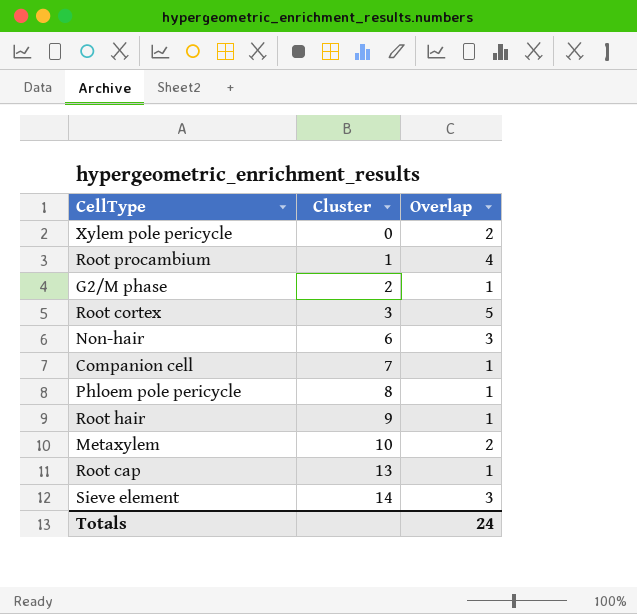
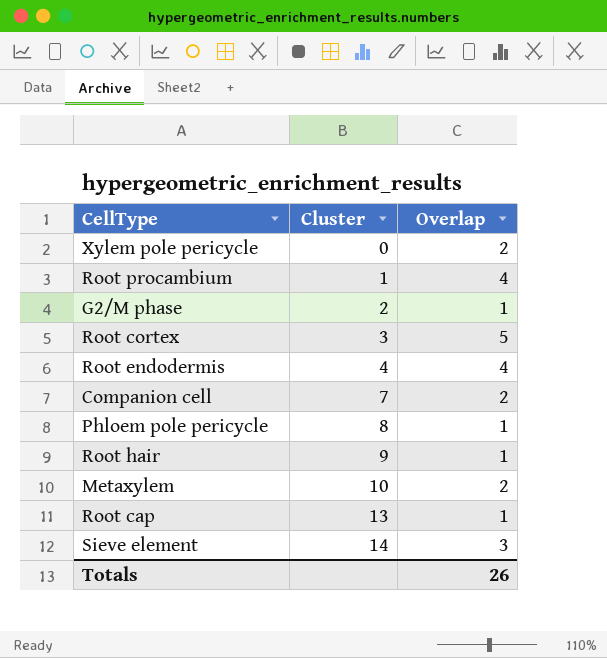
row Non-hair: 6 | 3 -> none
row Root endodermis: none -> 4 | 4
Companion cell | Overlap: 1 -> 2
Totals | Overlap: 24 -> 26

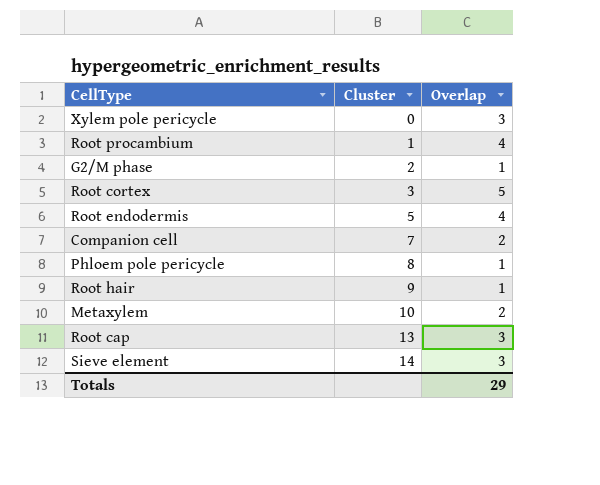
Xylem pole pericycle | Overlap: 2 -> 3
Root endodermis | Cluster: 4 -> 5
Root cap | Overlap: 1 -> 3
Totals | Overlap: 26 -> 29

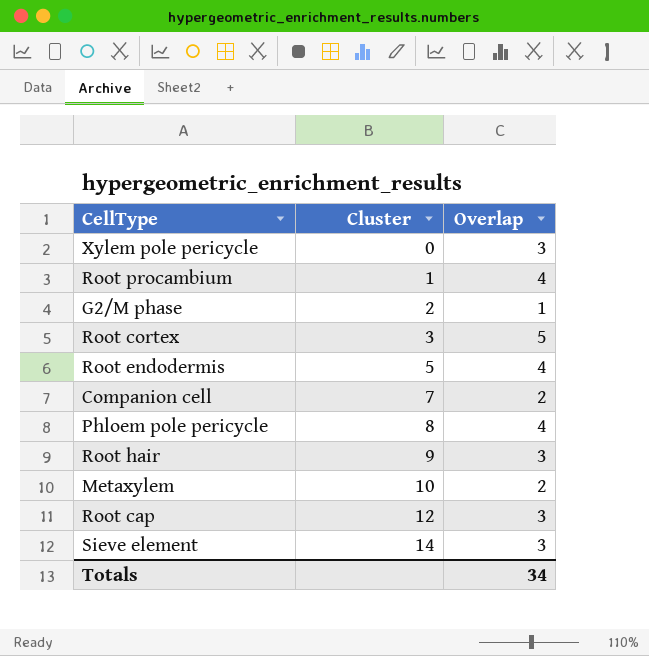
Phloem pole pericycle | Overlap: 1 -> 4
Root hair | Overlap: 1 -> 3
Root cap | Cluster: 13 -> 12
Totals | Overlap: 29 -> 34

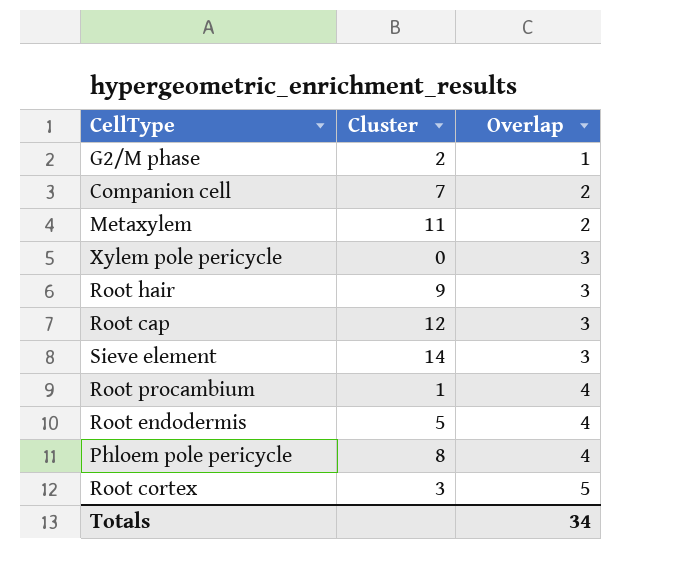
row order: Cluster ascending -> Overlap ascending
Metaxylem | Cluster: 10 -> 11

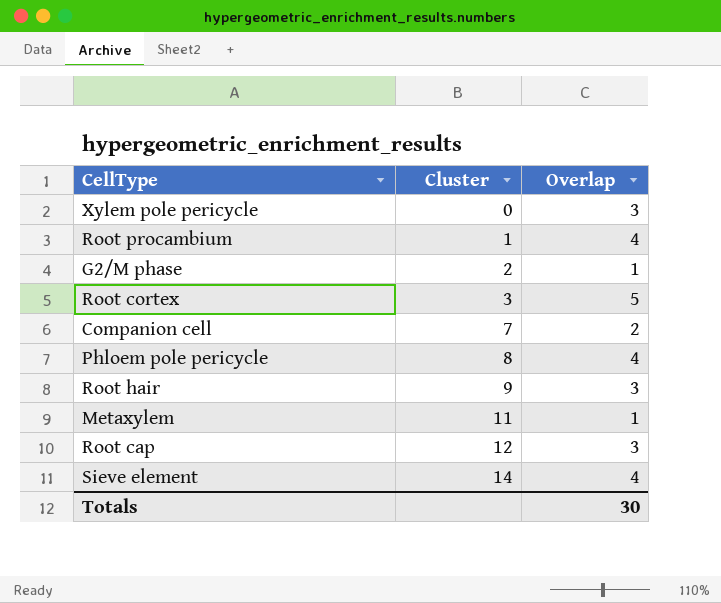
row order: Overlap ascending -> Cluster ascending
row Root endodermis: 5 | 4 -> none
Metaxylem | Overlap: 2 -> 1
Sieve element | Overlap: 3 -> 4
Totals | Overlap: 34 -> 30

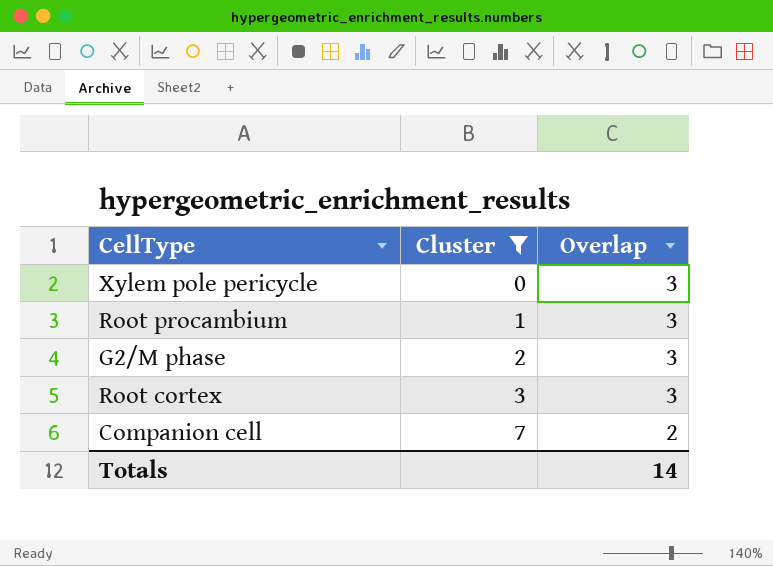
filter: none -> Cluster <= 7
Root procambium | Overlap: 4 -> 3
G2/M phase | Overlap: 1 -> 3
Root cortex | Overlap: 5 -> 3
Totals | Overlap: 30 -> 14

